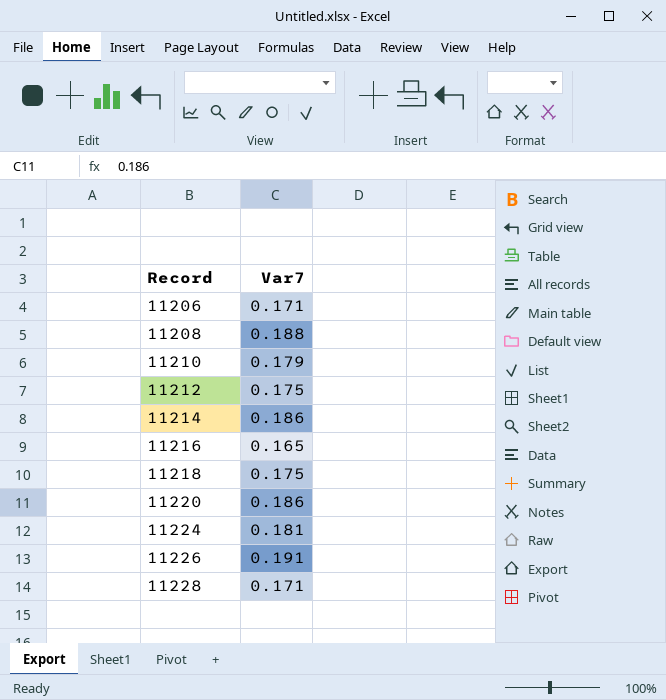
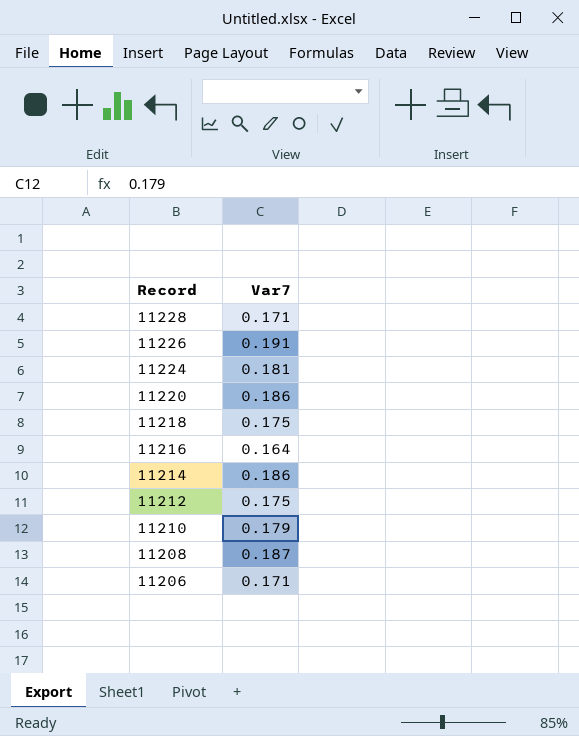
row order: Record ascending -> Record descending
11216 | Var7: 0.165 -> 0.164
11208 | Var7: 0.188 -> 0.187

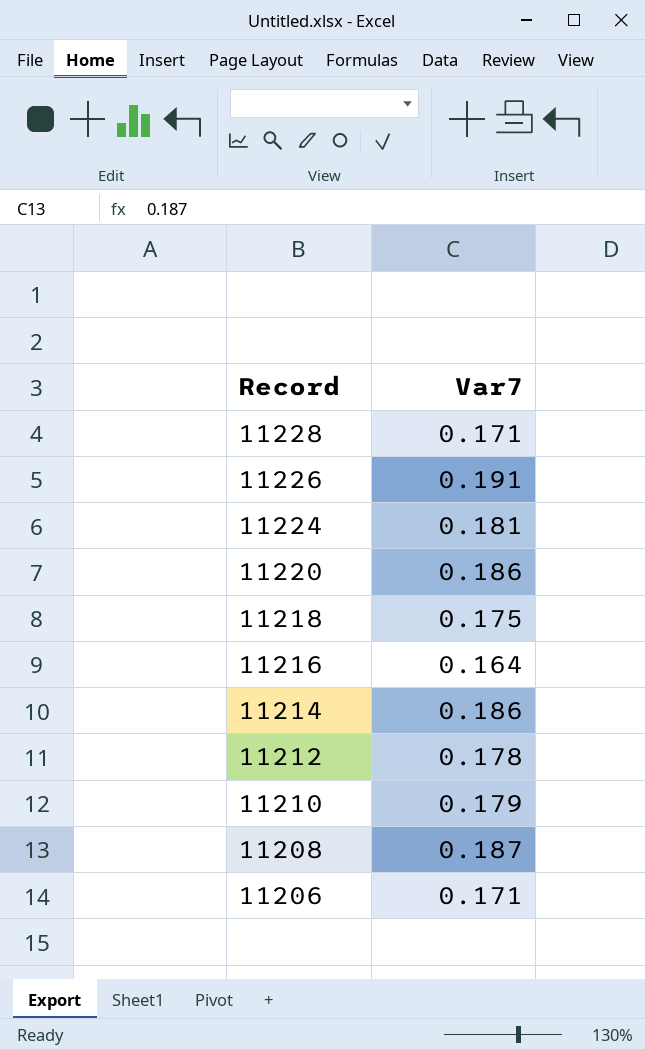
11212 | Var7: 0.175 -> 0.178

